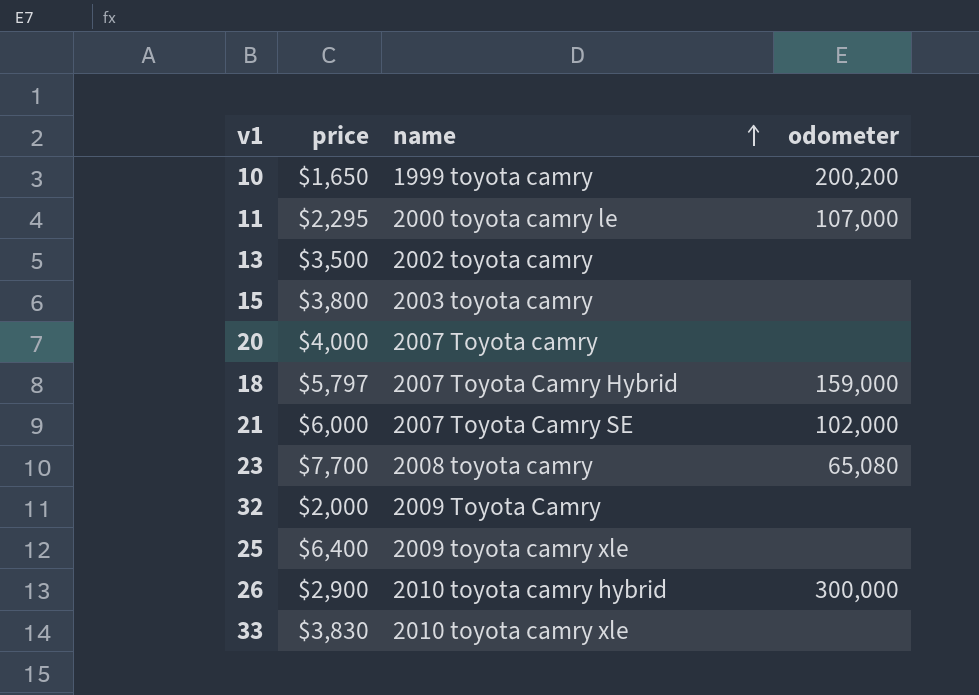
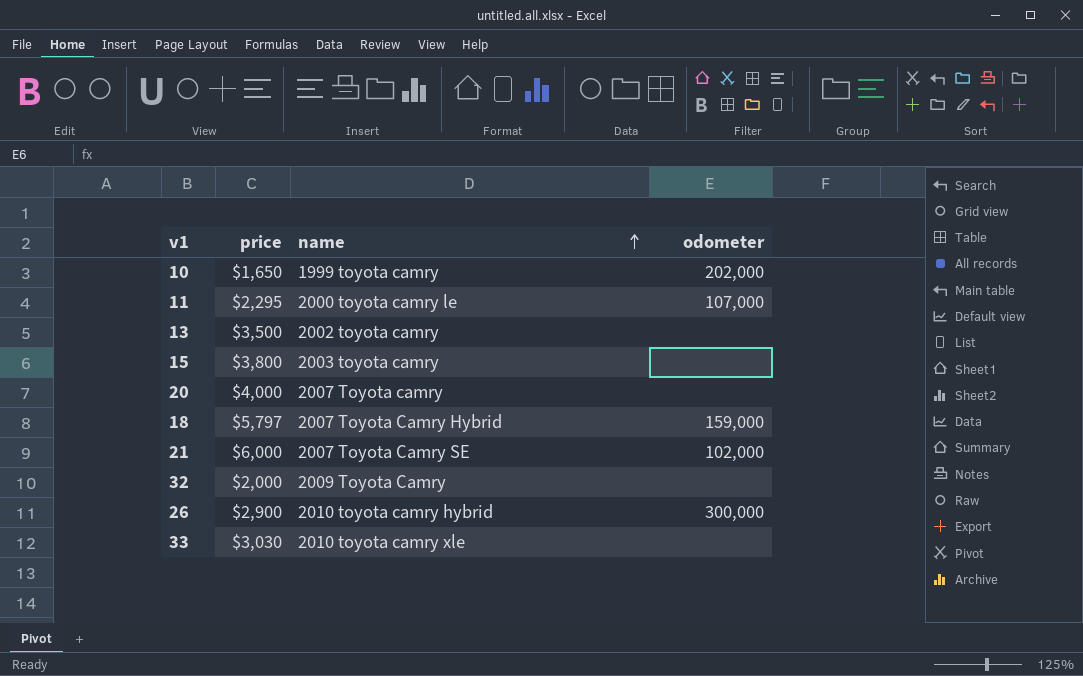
row 23: $7,700 | 2008 toyota camry | 65,080 -> none
row 25: $6,400 | 2009 toyota camry xle | none -> none
10 | odometer: 200,200 -> 202,000
33 | price: $3,830 -> $3,030

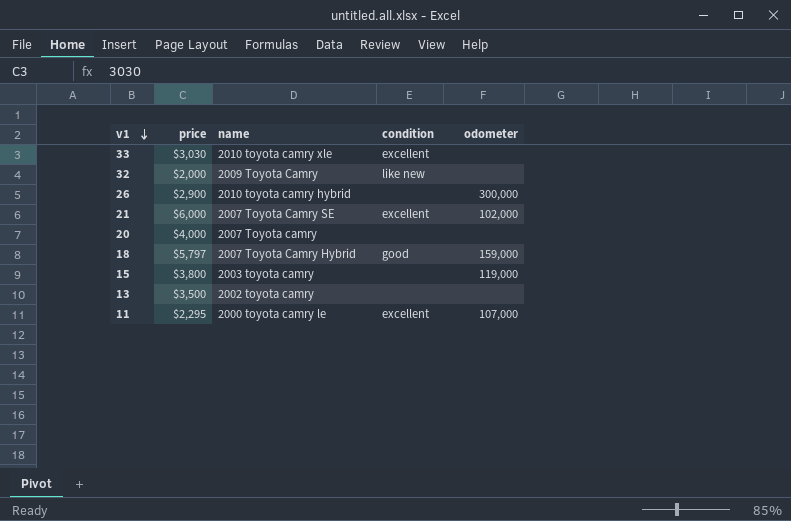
row order: name ascending -> v1 descending
column condition | position: none -> 4
row 10: $1,650 | 1999 toyota camry | 202,000 -> none
15 | odometer: none -> 119,000

